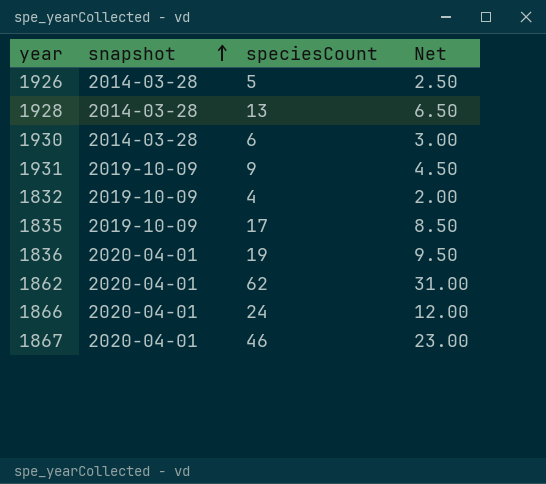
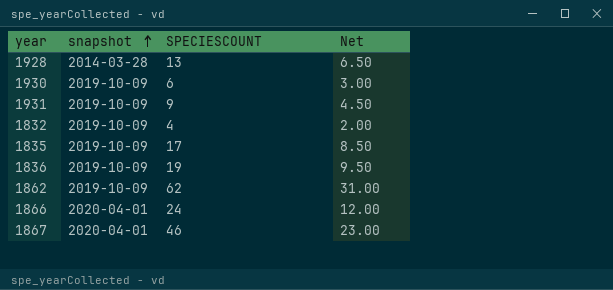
column name: speciesCount -> SPECIESCOUNT
row 1926: 2014-03-28 | 5 | 2.50 -> none
1930 | snapshot: 2014-03-28 -> 2019-10-09
1836 | snapshot: 2020-04-01 -> 2019-10-09
1862 | snapshot: 2020-04-01 -> 2019-10-09

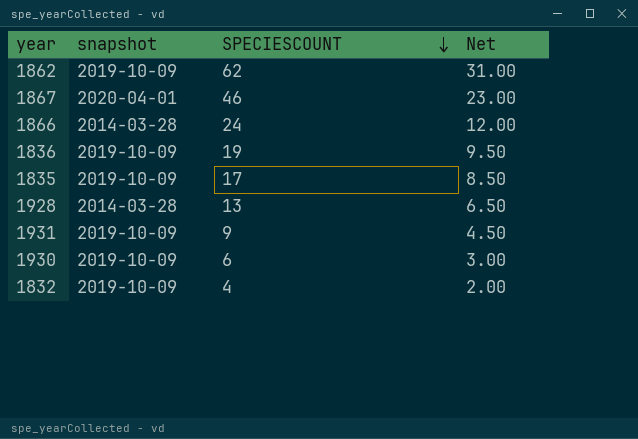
row order: snapshot ascending -> SPECIESCOUNT descending
1866 | snapshot: 2020-04-01 -> 2014-03-28

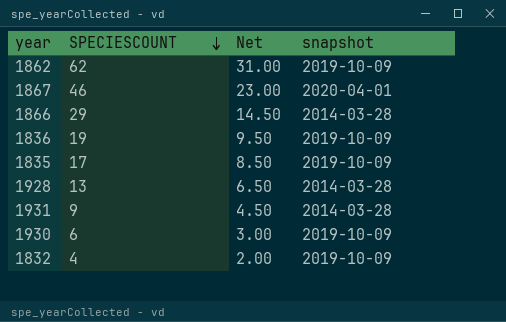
column snapshot | position: 2 -> 4
1866 | SPECIESCOUNT: 24 -> 29
1866 | Net: 12.00 -> 14.50
1931 | snapshot: 2019-10-09 -> 2014-03-28

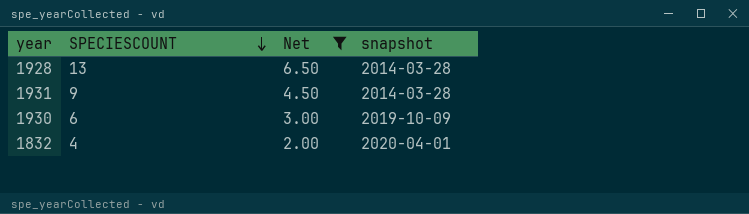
filter: none -> Net <= 6.50
1832 | snapshot: 2019-10-09 -> 2020-04-01

